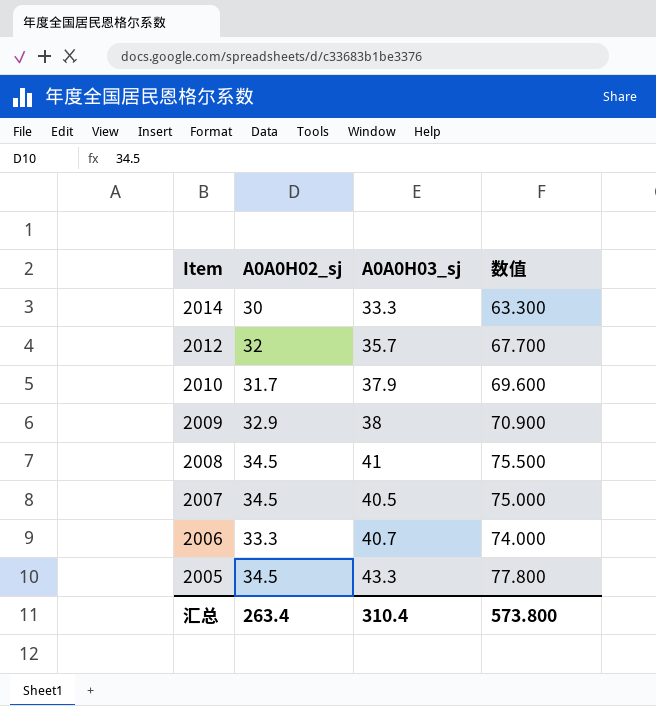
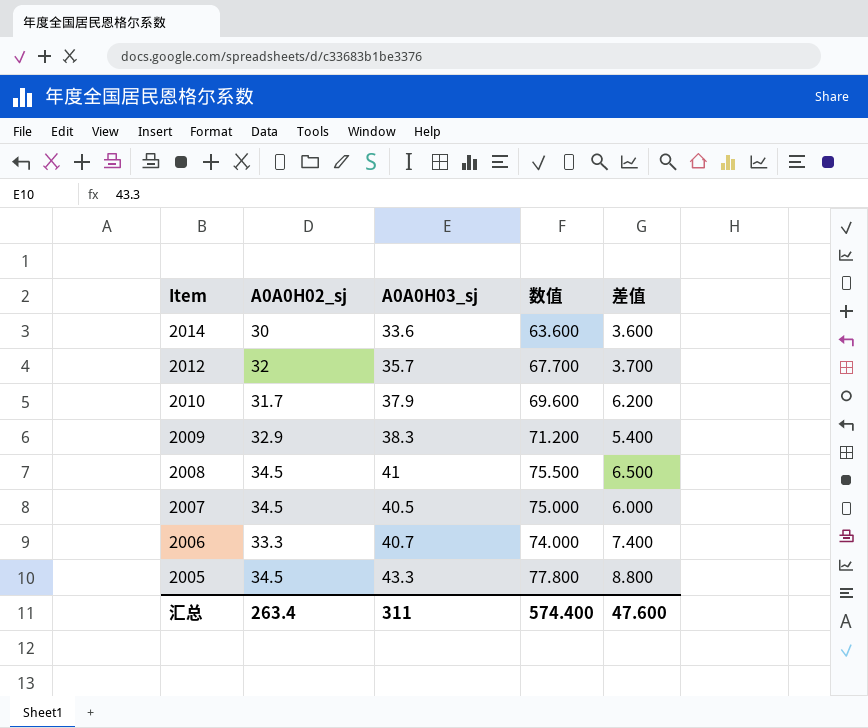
column 差值 | formula: none -> [A0A0H03_sj] - [A0A0H02_sj]
2014 | A0A0H03_sj: 33.3 -> 33.6
2014 | 数值: 63.300 -> 63.600
2009 | A0A0H03_sj: 38 -> 38.3
2009 | 数值: 70.900 -> 71.200
汇总 | A0A0H03_sj: 310.4 -> 311
汇总 | 数值: 573.800 -> 574.400

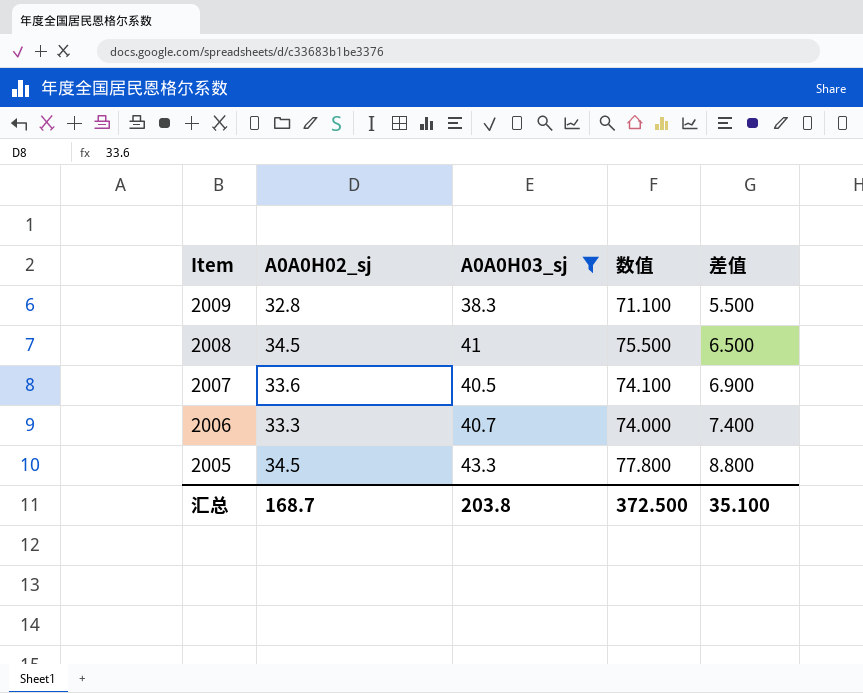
filter: none -> A0A0H03_sj >= 38.3
2009 | A0A0H02_sj: 32.9 -> 32.8
2009 | 数值: 71.200 -> 71.100
2009 | 差值: 5.400 -> 5.500
2007 | A0A0H02_sj: 34.5 -> 33.6
2007 | 数值: 75.000 -> 74.100
2007 | 差值: 6.000 -> 6.900
汇总 | A0A0H02_sj: 263.4 -> 168.7
汇总 | A0A0H03_sj: 311 -> 203.8
汇总 | 数值: 574.400 -> 372.500
汇总 | 差值: 47.600 -> 35.100

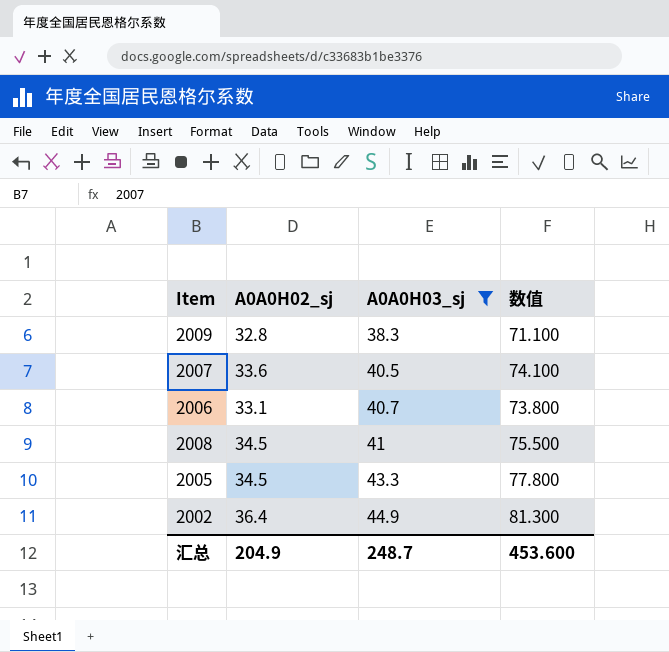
row order: Item descending -> A0A0H03_sj ascending
column 差值 | formula: [A0A0H03_sj] - [A0A0H02_sj] -> none
2006 | A0A0H02_sj: 33.3 -> 33.1
2006 | 数值: 74.000 -> 73.800
row 2002: none -> 36.4 | 44.9 | 81.300
汇总 | A0A0H02_sj: 168.7 -> 204.9
汇总 | A0A0H03_sj: 203.8 -> 248.7
汇总 | 数值: 372.500 -> 453.600

